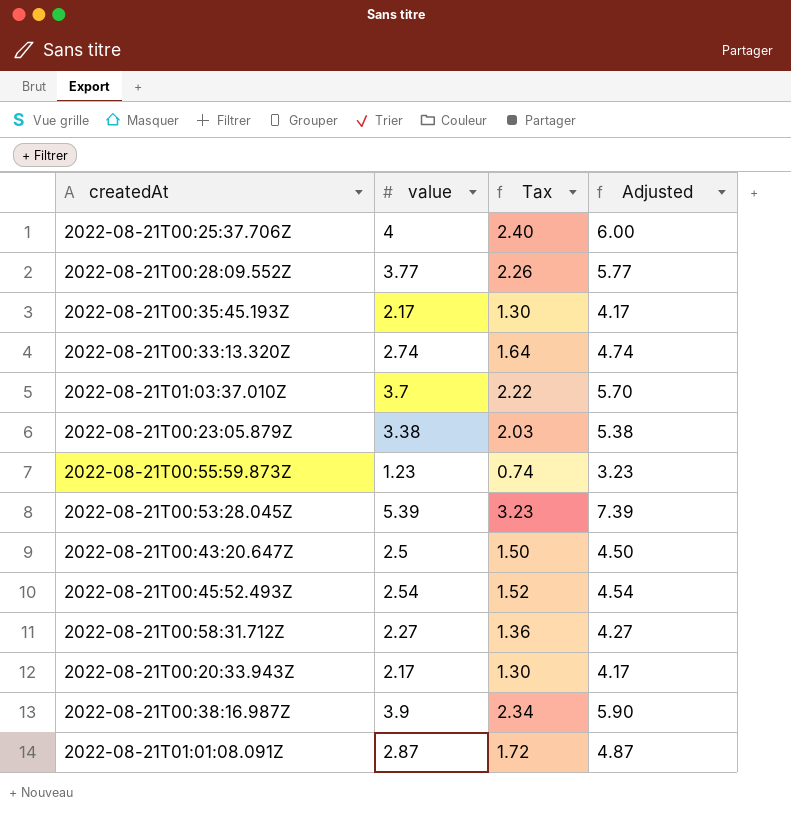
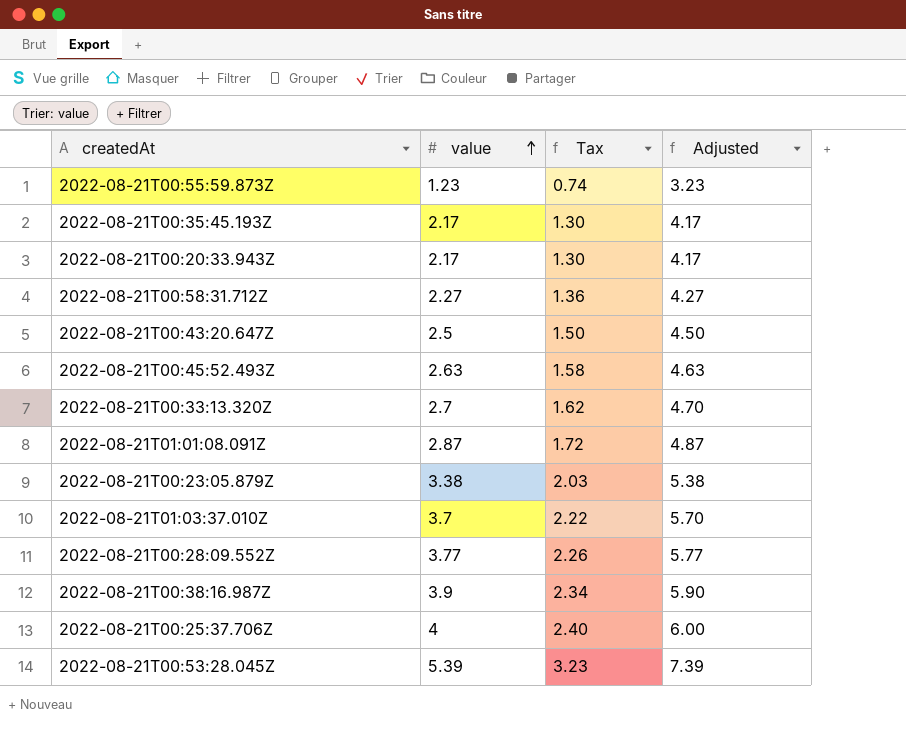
row order: none -> value ascending
2022-08-21T00:45:52.493Z | value: 2.54 -> 2.63
2022-08-21T00:45:52.493Z | Tax: 1.52 -> 1.58
2022-08-21T00:45:52.493Z | Adjusted: 4.54 -> 4.63
2022-08-21T00:33:13.320Z | value: 2.74 -> 2.7
2022-08-21T00:33:13.320Z | Tax: 1.64 -> 1.62
2022-08-21T00:33:13.320Z | Adjusted: 4.74 -> 4.70

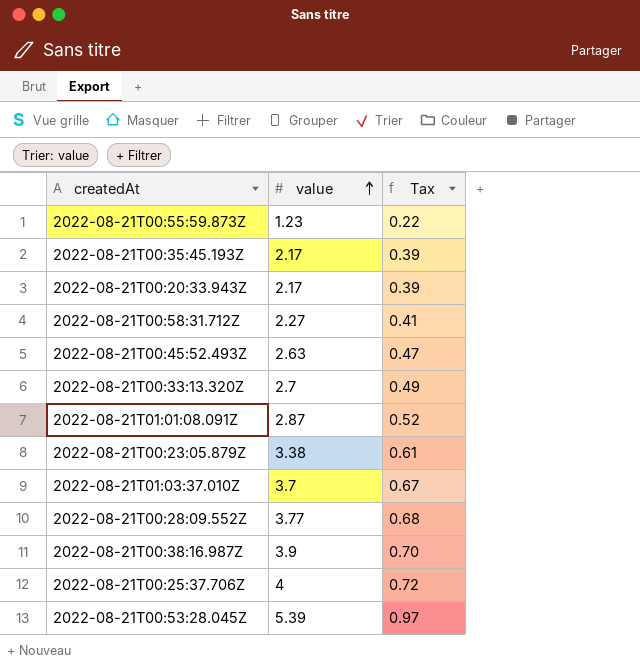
column Adjusted | formula: [value] + 2 -> none
column Tax | formula: [value] * 0.6 -> [value] * 0.18
row 2022-08-21T00:43:20.647Z: 2.5 | 1.50 | 4.50 -> none

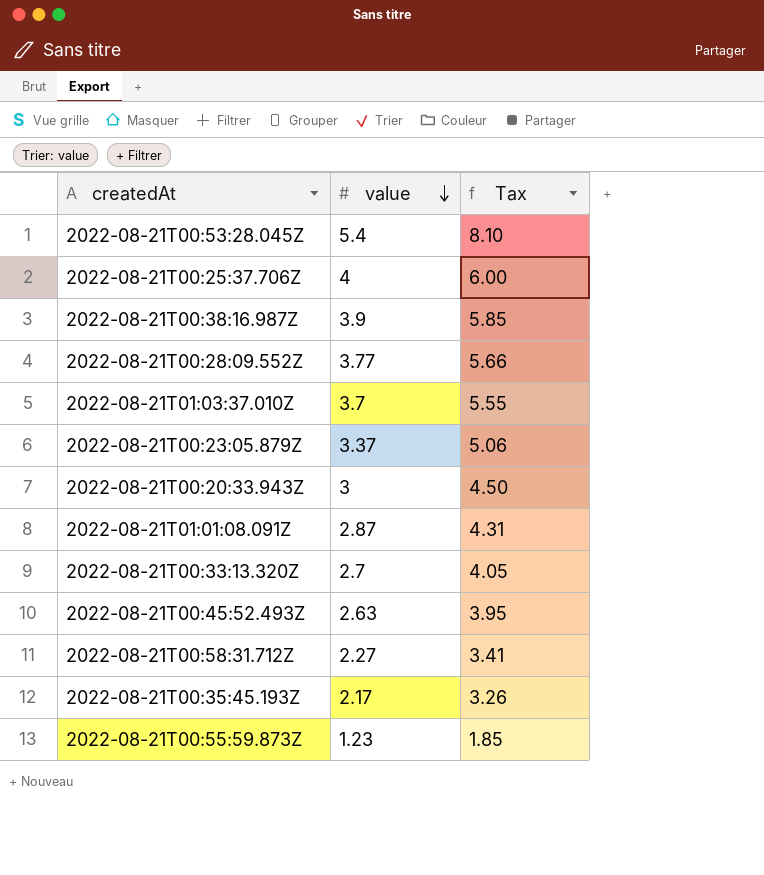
row order: value ascending -> value descending
column Tax | formula: [value] * 0.18 -> [value] * 1.5
2022-08-21T00:53:28.045Z | value: 5.39 -> 5.4
2022-08-21T00:23:05.879Z | value: 3.38 -> 3.37
2022-08-21T00:20:33.943Z | value: 2.17 -> 3

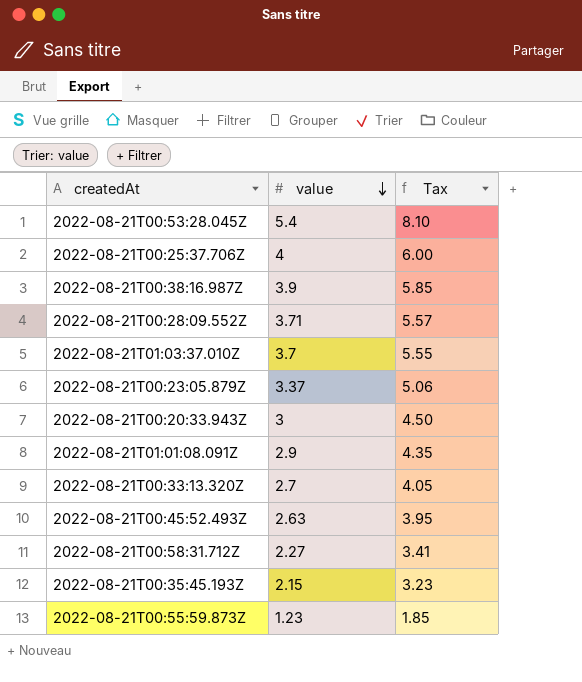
2022-08-21T00:28:09.552Z | value: 3.77 -> 3.71
2022-08-21T00:28:09.552Z | Tax: 5.66 -> 5.57
2022-08-21T01:01:08.091Z | value: 2.87 -> 2.9
2022-08-21T01:01:08.091Z | Tax: 4.31 -> 4.35
2022-08-21T00:35:45.193Z | value: 2.17 -> 2.15
2022-08-21T00:35:45.193Z | Tax: 3.26 -> 3.23

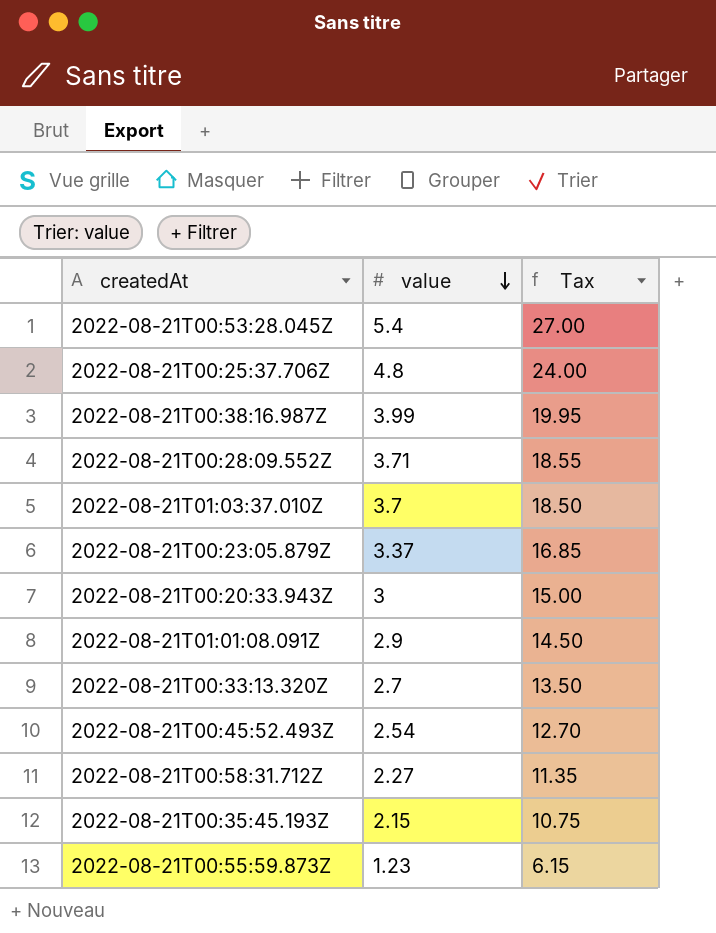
column Tax | formula: [value] * 1.5 -> [value] * 5
2022-08-21T00:25:37.706Z | value: 4 -> 4.8
2022-08-21T00:38:16.987Z | value: 3.9 -> 3.99
2022-08-21T00:45:52.493Z | value: 2.63 -> 2.54

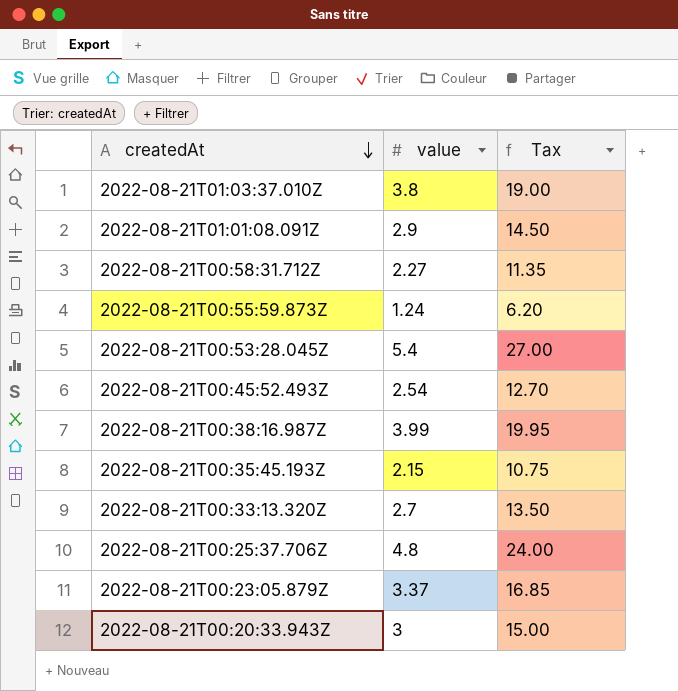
row order: value descending -> createdAt descending
row 2022-08-21T00:28:09.552Z: 3.71 | 18.55 -> none
2022-08-21T01:03:37.010Z | value: 3.7 -> 3.8
2022-08-21T01:03:37.010Z | Tax: 18.50 -> 19.00
2022-08-21T00:55:59.873Z | value: 1.23 -> 1.24
2022-08-21T00:55:59.873Z | Tax: 6.15 -> 6.20

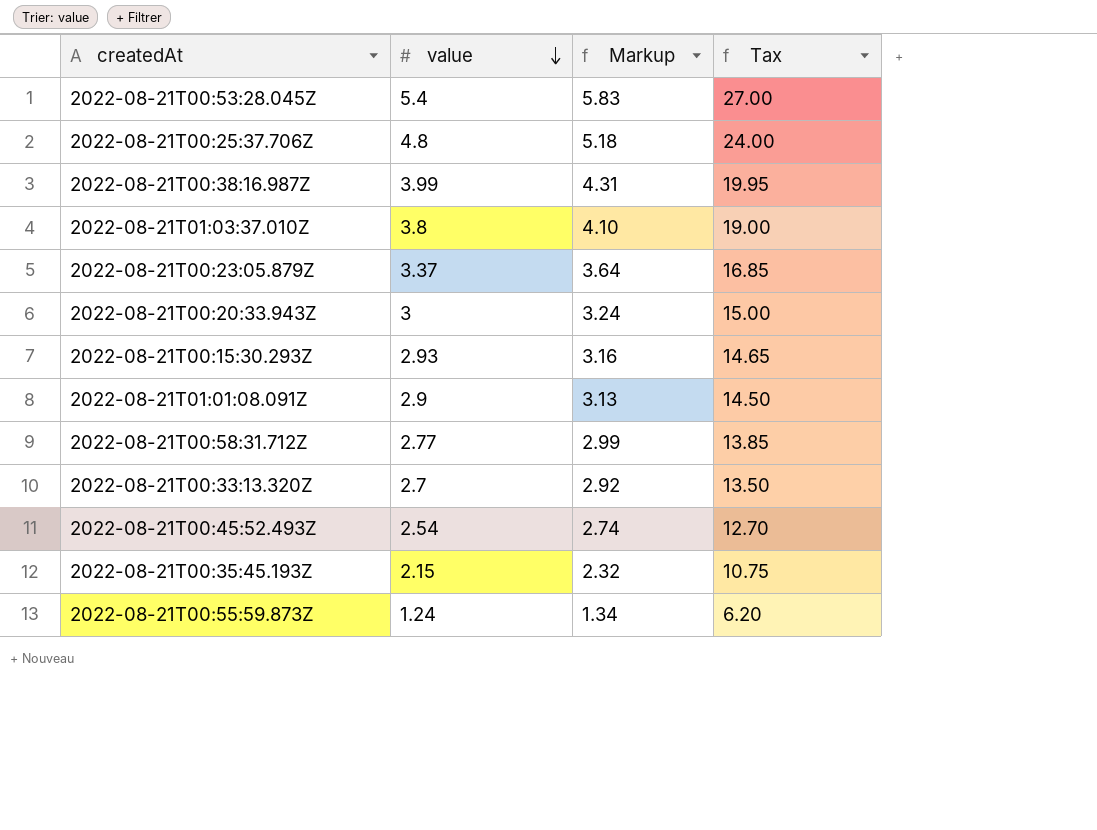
row order: createdAt descending -> value descending
column Markup | formula: none -> [value] * 1.08
row 2022-08-21T00:15:30.293Z: none -> 2.93 | 3.16 | 14.65
2022-08-21T00:58:31.712Z | value: 2.27 -> 2.77
2022-08-21T00:58:31.712Z | Tax: 11.35 -> 13.85

